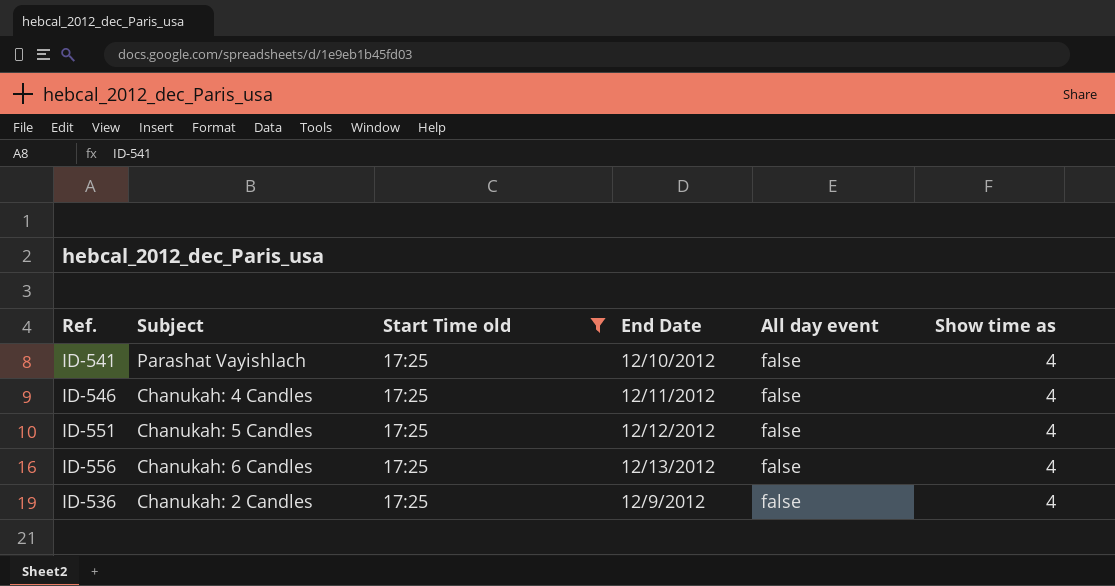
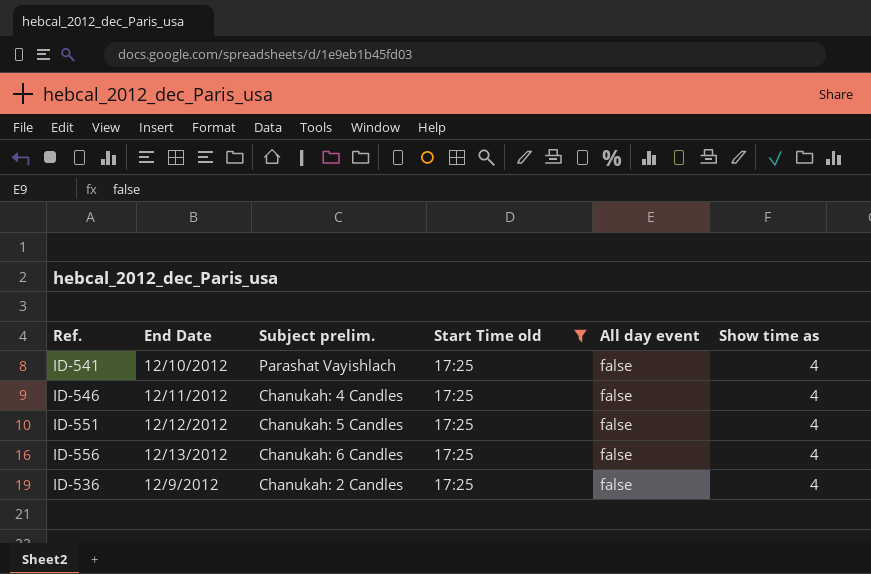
column End Date | position: 4 -> 2
column name: Subject -> Subject prelim.

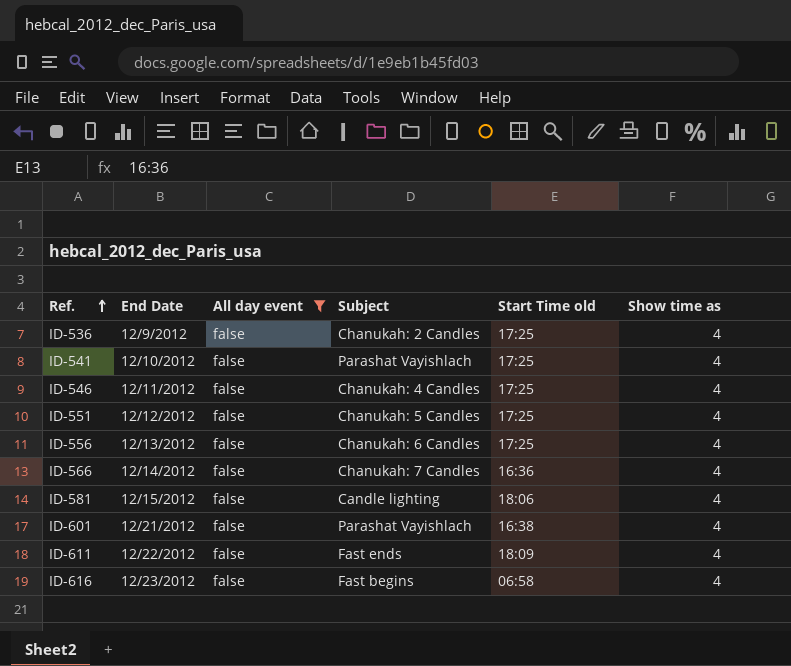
filter: Start Time old = 17:25 -> All day event = false
row order: none -> Ref. ascending
column All day event | position: 5 -> 3
column name: Subject prelim. -> Subject

